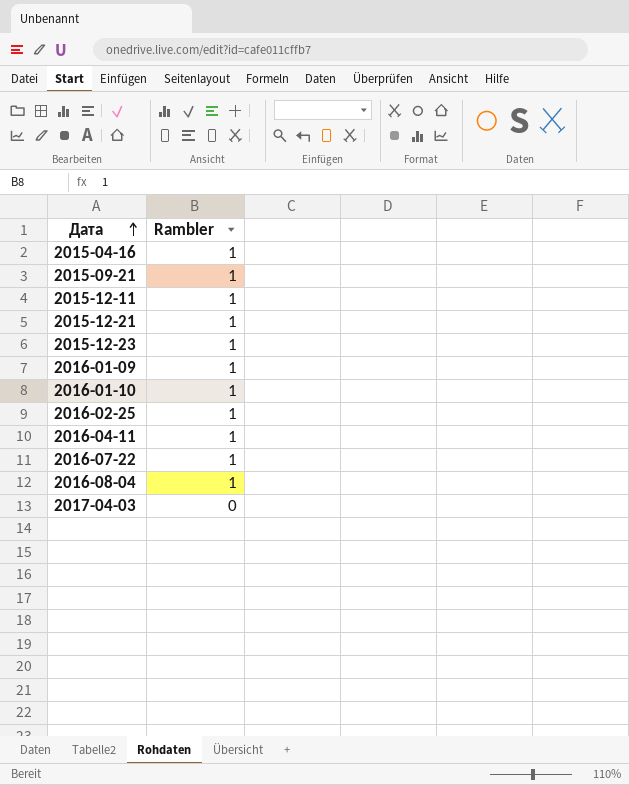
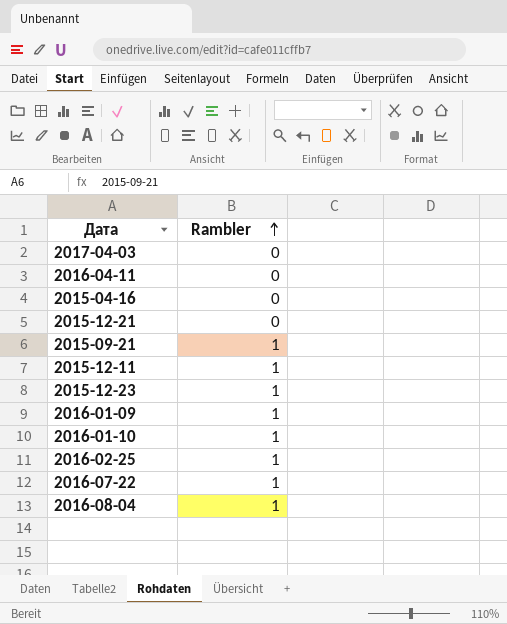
row order: Дата ascending -> Rambler ascending
2016-04-11 | Rambler: 1 -> 0
2015-04-16 | Rambler: 1 -> 0
2015-12-21 | Rambler: 1 -> 0

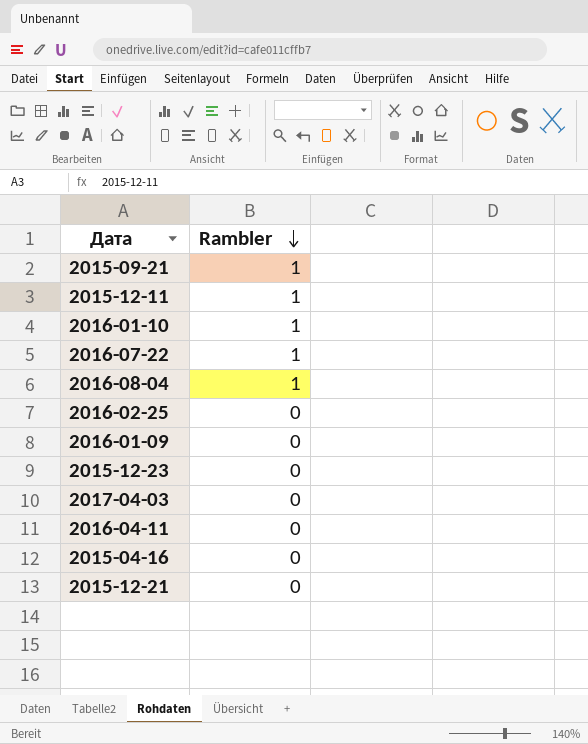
row order: Rambler ascending -> Rambler descending
2016-02-25 | Rambler: 1 -> 0
2016-01-09 | Rambler: 1 -> 0
2015-12-23 | Rambler: 1 -> 0

